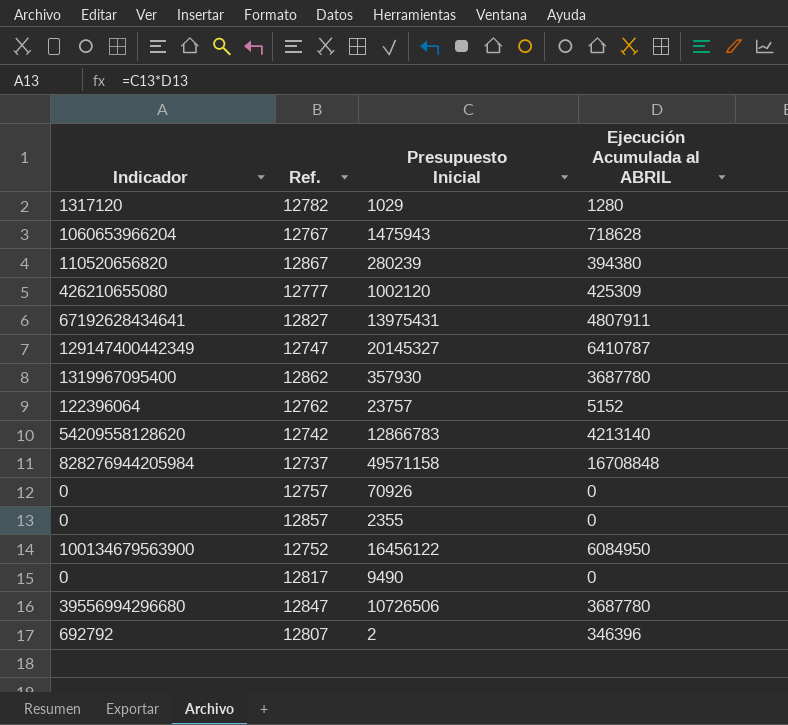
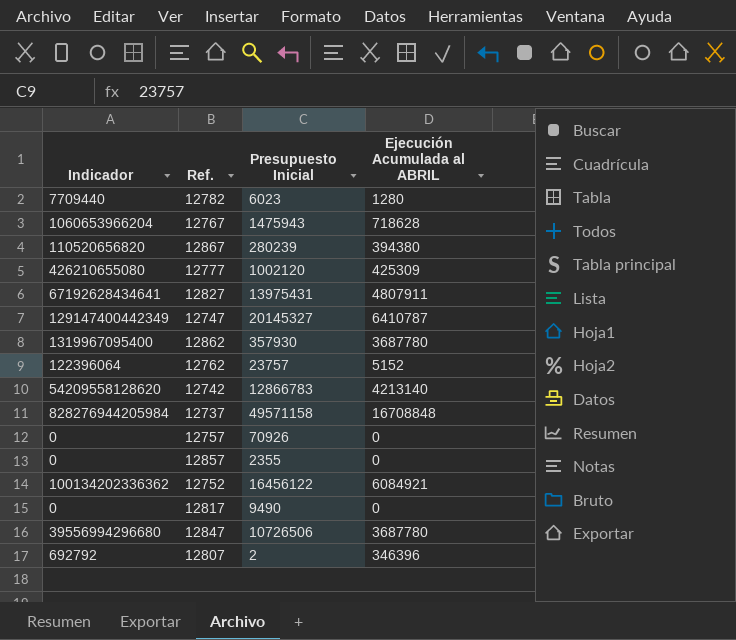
12782 | Indicador: 1317120 -> 7709440
12782 | Presupuesto Inicial: 1029 -> 6023
12752 | Indicador: 100134679563900 -> 100134202336362
12752 | Ejecución Acumulada al ABRIL: 6084950 -> 6084921

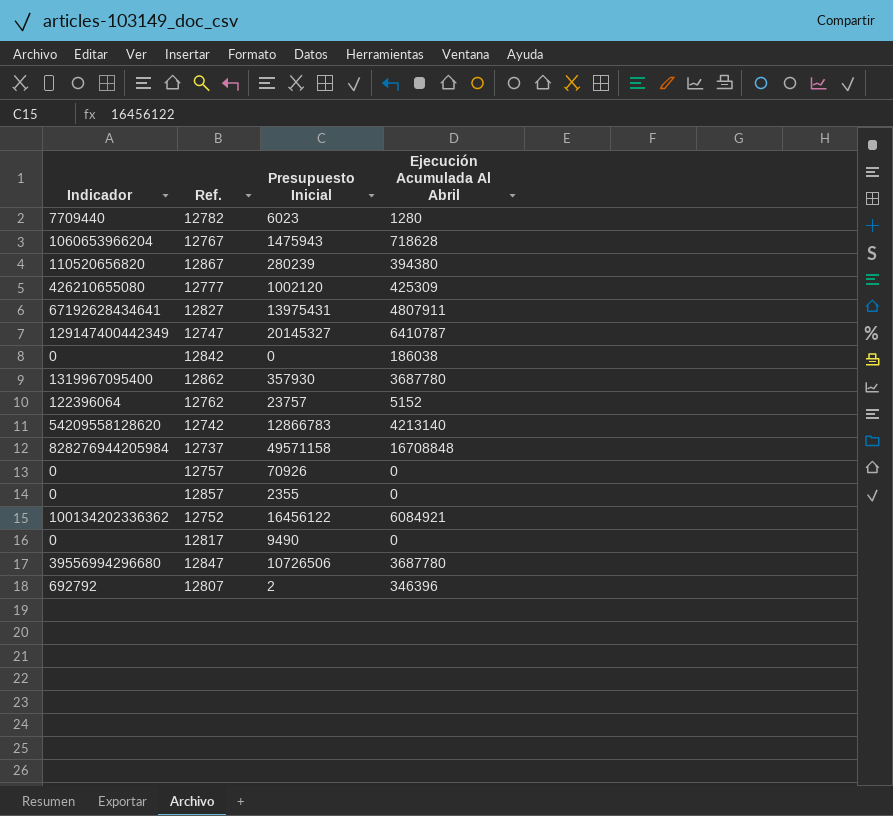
column name: Ejecución Acumulada al ABRIL -> Ejecución Acumulada Al Abril
row 12842: none -> 0 | 0 | 186038

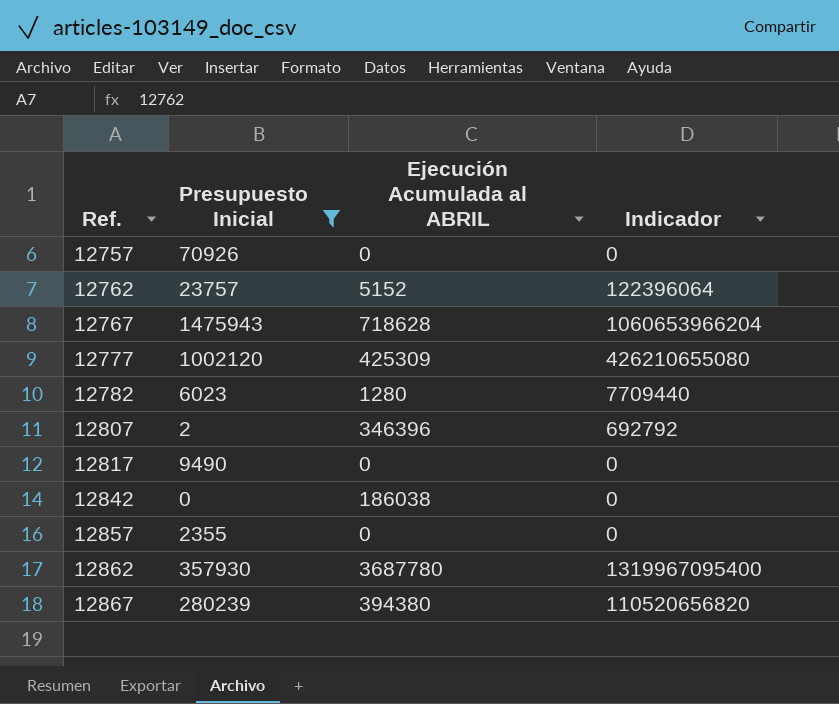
filter: none -> Presupuesto Inicial <= 1475943
row order: none -> Ref. ascending
column name: Ejecución Acumulada Al Abril -> Ejecución Acumulada al ABRIL
column Indicador | position: 1 -> 4

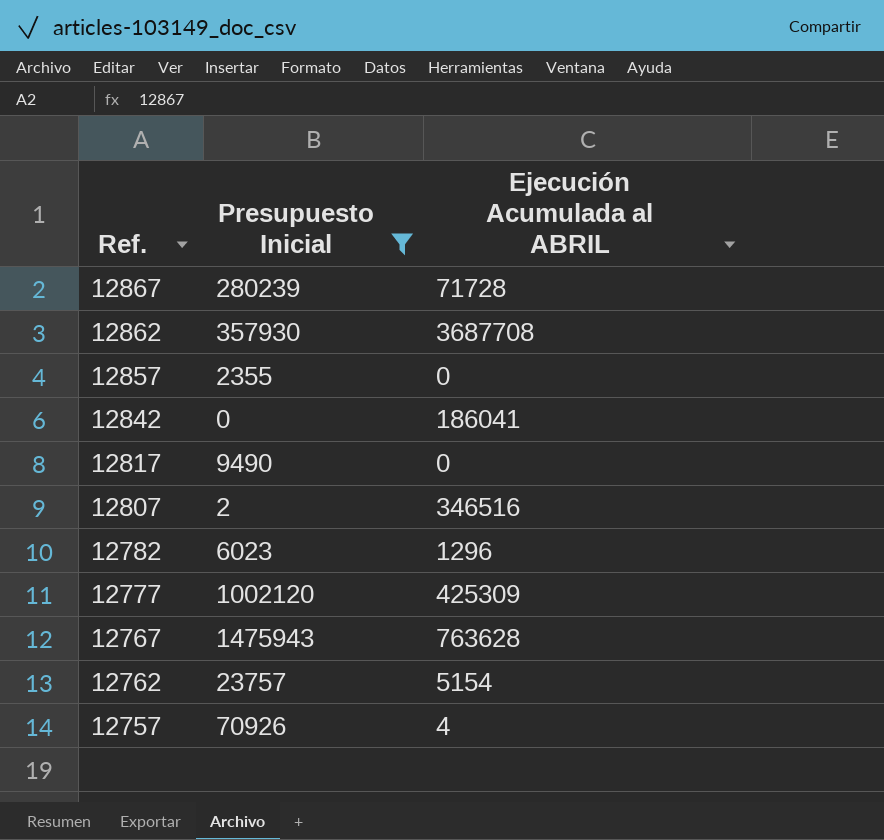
row order: Ref. ascending -> Ref. descending
column Indicador | formula: [Presupuesto Inicial] * [Ejecución Acumulada al ABRIL] -> none
12867 | Ejecución Acumulada al ABRIL: 394380 -> 71728
12862 | Ejecución Acumulada al ABRIL: 3687780 -> 3687708
12842 | Ejecución Acumulada al ABRIL: 186038 -> 186041
12807 | Ejecución Acumulada al ABRIL: 346396 -> 346516
12782 | Ejecución Acumulada al ABRIL: 1280 -> 1296
12767 | Ejecución Acumulada al ABRIL: 718628 -> 763628
12762 | Ejecución Acumulada al ABRIL: 5152 -> 5154
12757 | Ejecución Acumulada al ABRIL: 0 -> 4

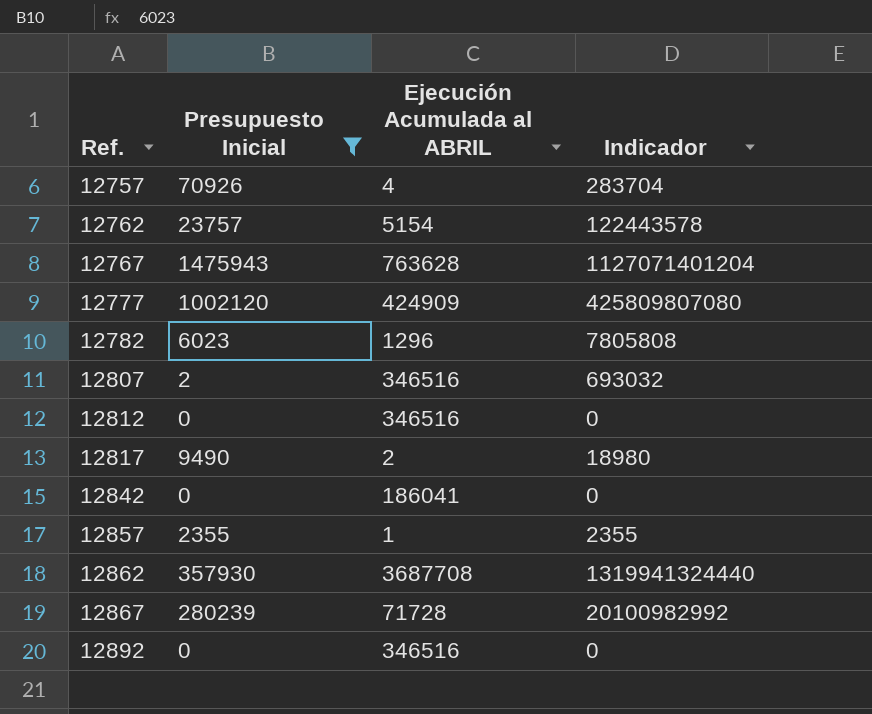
row order: Ref. descending -> Ref. ascending
column Indicador | formula: none -> [Presupuesto Inicial] * [Ejecución Acumulada al ABRIL]
12777 | Ejecución Acumulada al ABRIL: 425309 -> 424909
row 12812: none -> 0 | 346516 | 0
12817 | Ejecución Acumulada al ABRIL: 0 -> 2
12857 | Ejecución Acumulada al ABRIL: 0 -> 1
row 12892: none -> 0 | 346516 | 0

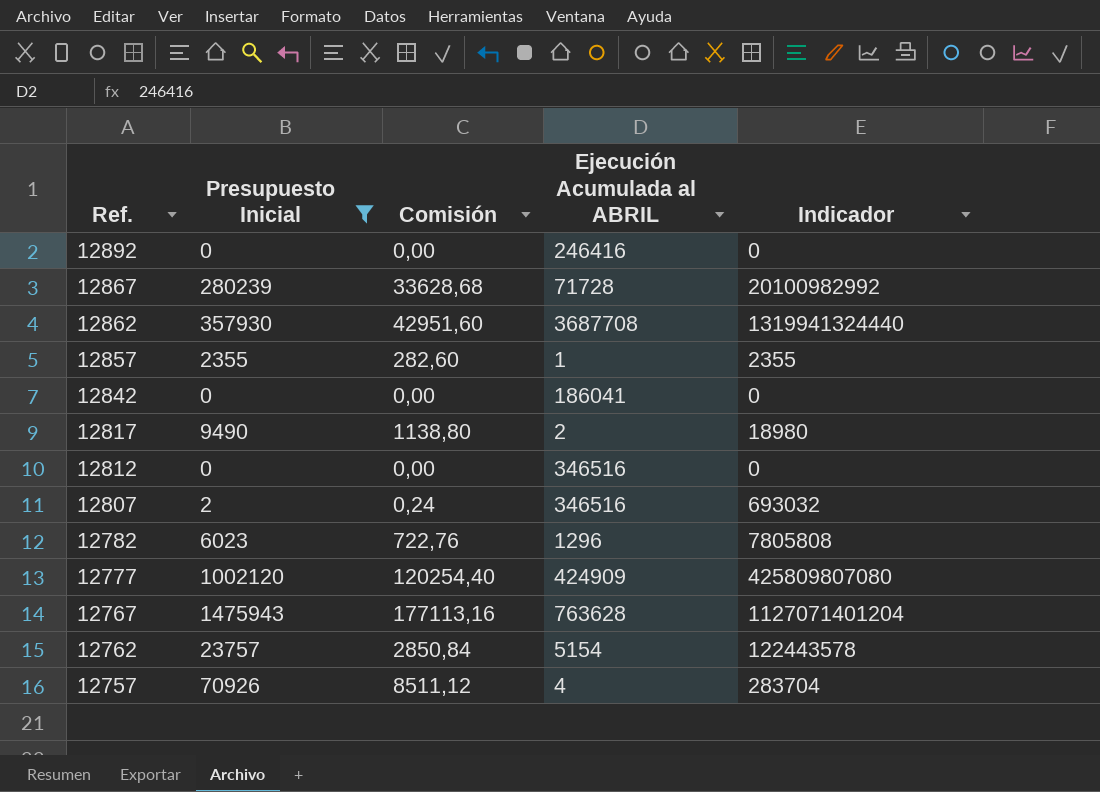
row order: Ref. ascending -> Ref. descending
column Comisión | formula: none -> [Presupuesto Inicial] * 0,12
12892 | Ejecución Acumulada al ABRIL: 346516 -> 246416

